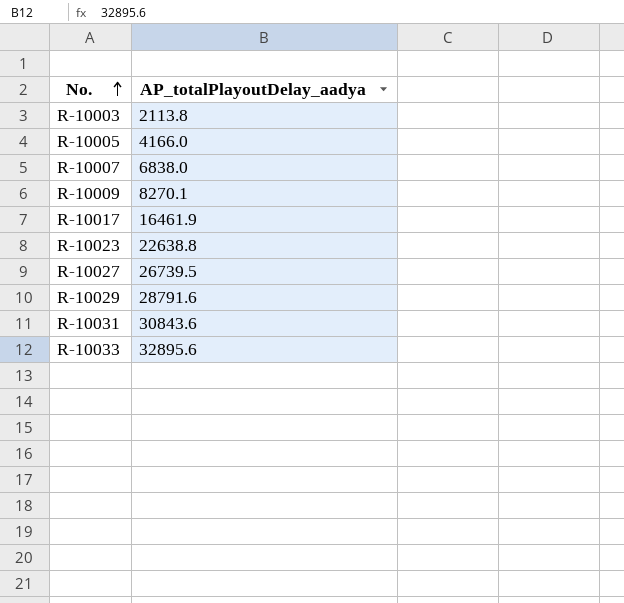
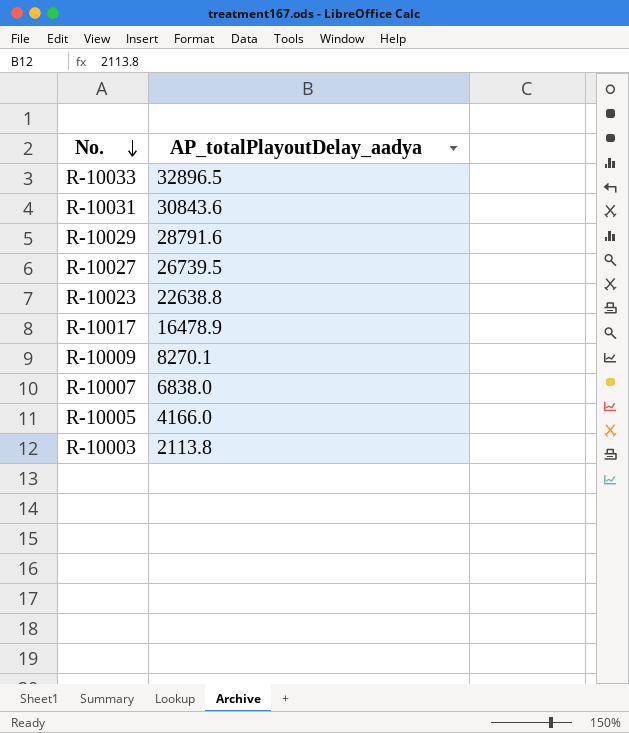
row order: No. ascending -> No. descending
R-10033 | AP_totalPlayoutDelay_aadya: 32895.6 -> 32896.5
R-10017 | AP_totalPlayoutDelay_aadya: 16461.9 -> 16478.9

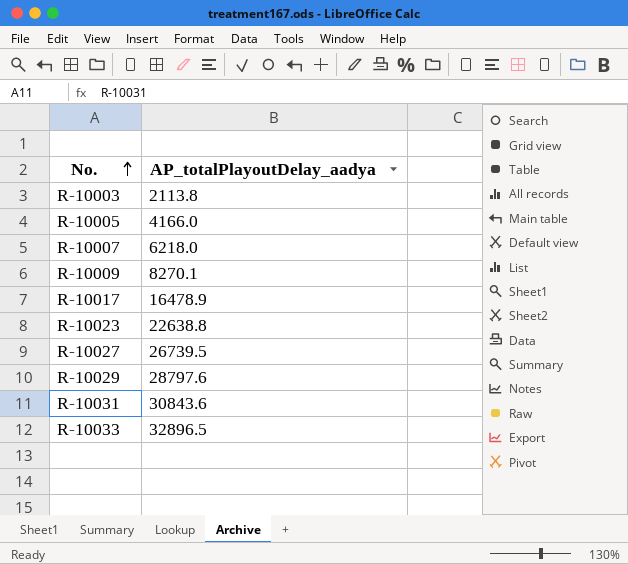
row order: No. descending -> No. ascending
R-10007 | AP_totalPlayoutDelay_aadya: 6838.0 -> 6218.0
R-10029 | AP_totalPlayoutDelay_aadya: 28791.6 -> 28797.6

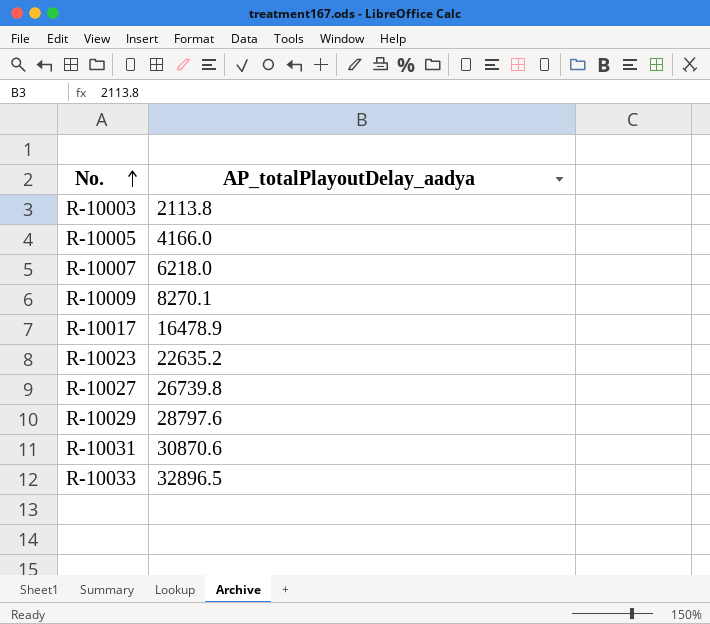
R-10023 | AP_totalPlayoutDelay_aadya: 22638.8 -> 22635.2
R-10027 | AP_totalPlayoutDelay_aadya: 26739.5 -> 26739.8
R-10031 | AP_totalPlayoutDelay_aadya: 30843.6 -> 30870.6

